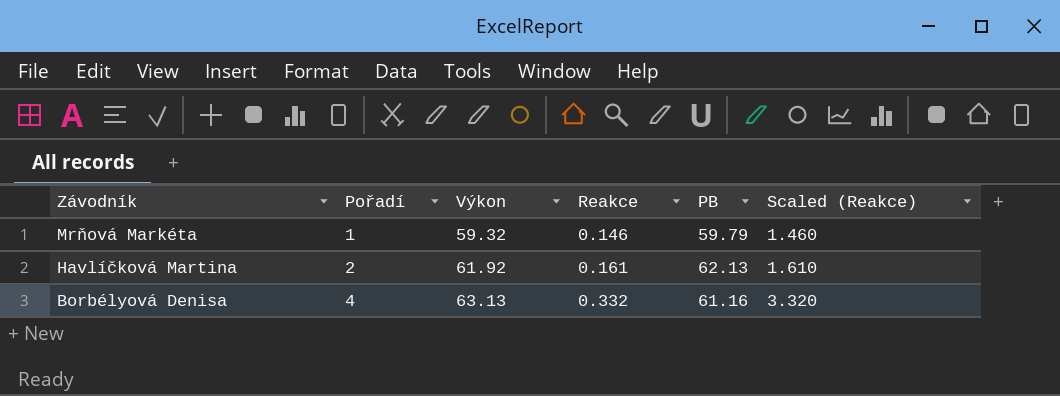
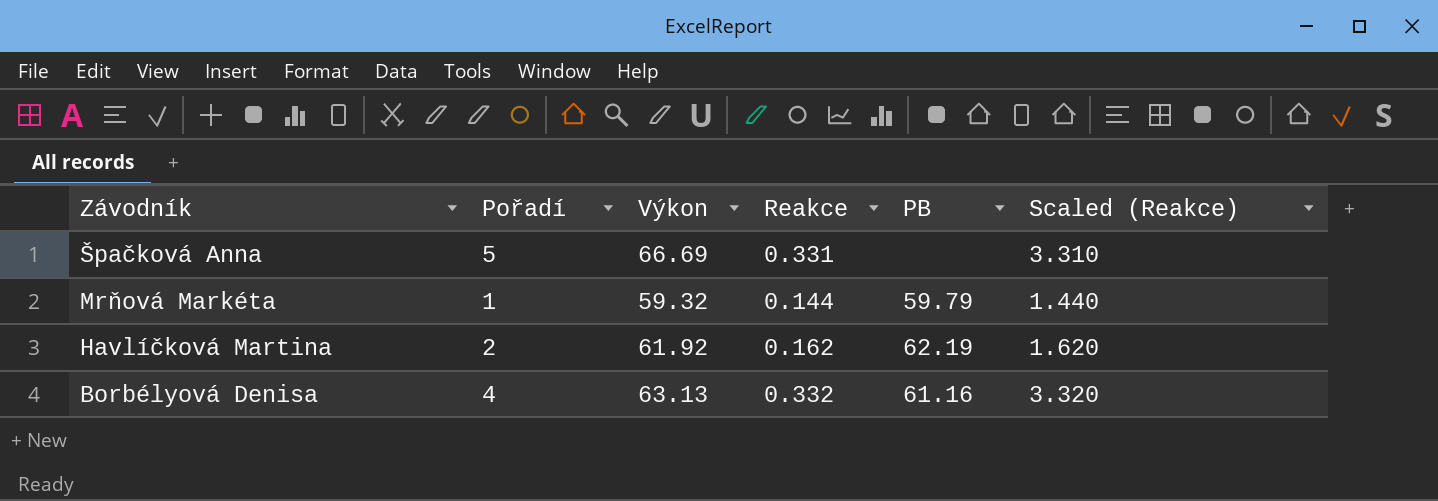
row Špačková Anna: none -> 5 | 66.69 | 0.331 | none | 3.310
Mrňová Markéta | Reakce: 0.146 -> 0.144
Mrňová Markéta | Scaled (Reakce): 1.460 -> 1.440
Havlíčková Martina | Reakce: 0.161 -> 0.162
Havlíčková Martina | PB: 62.13 -> 62.19
Havlíčková Martina | Scaled (Reakce): 1.610 -> 1.620

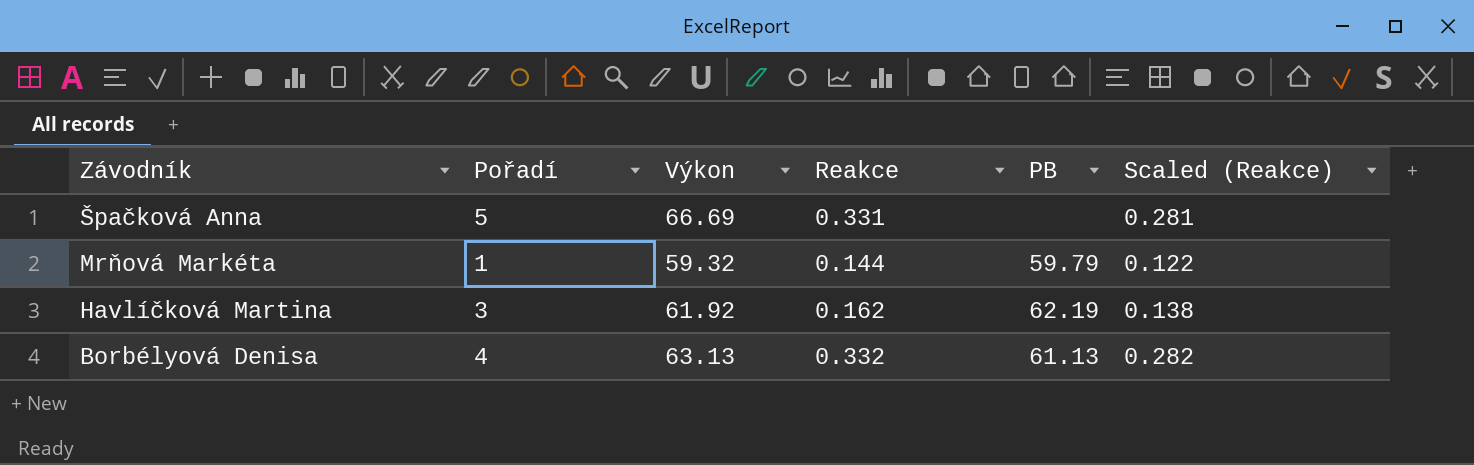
column Scaled (Reakce) | formula: [Reakce] * 10 -> [Reakce] * 0.85
Havlíčková Martina | Pořadí: 2 -> 3
Borbélyová Denisa | PB: 61.16 -> 61.13

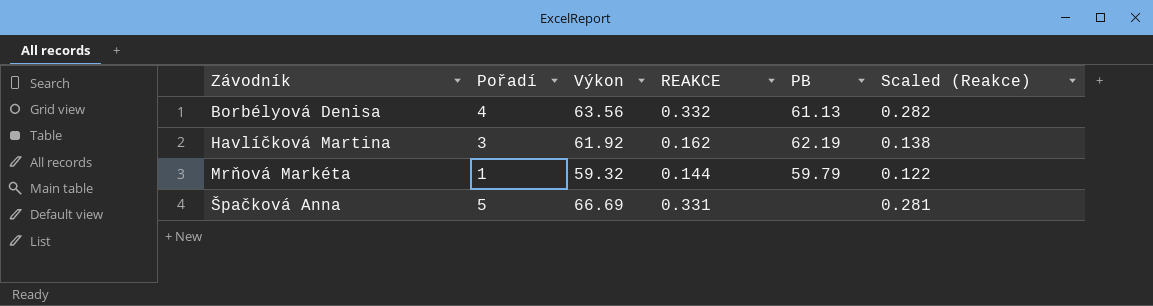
row order: Závodník descending -> Závodník ascending
column name: Reakce -> REAKCE
Borbélyová Denisa | Výkon: 63.13 -> 63.56

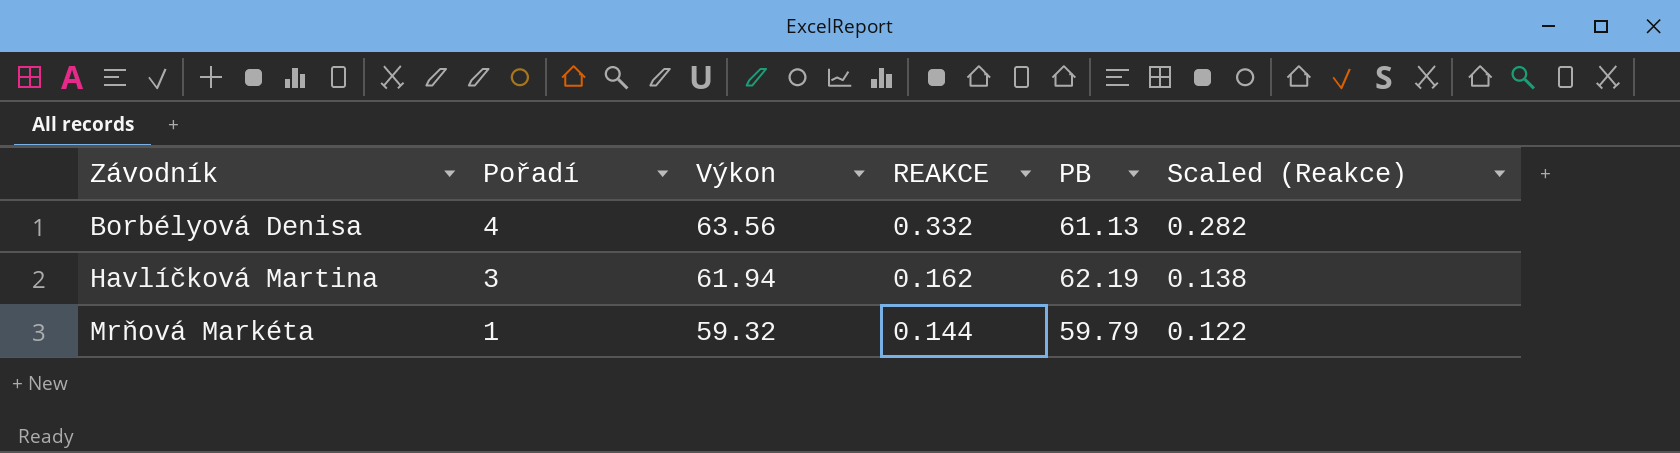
row Špačková Anna: 5 | 66.69 | 0.331 | none | 0.281 -> none
Havlíčková Martina | Výkon: 61.92 -> 61.94

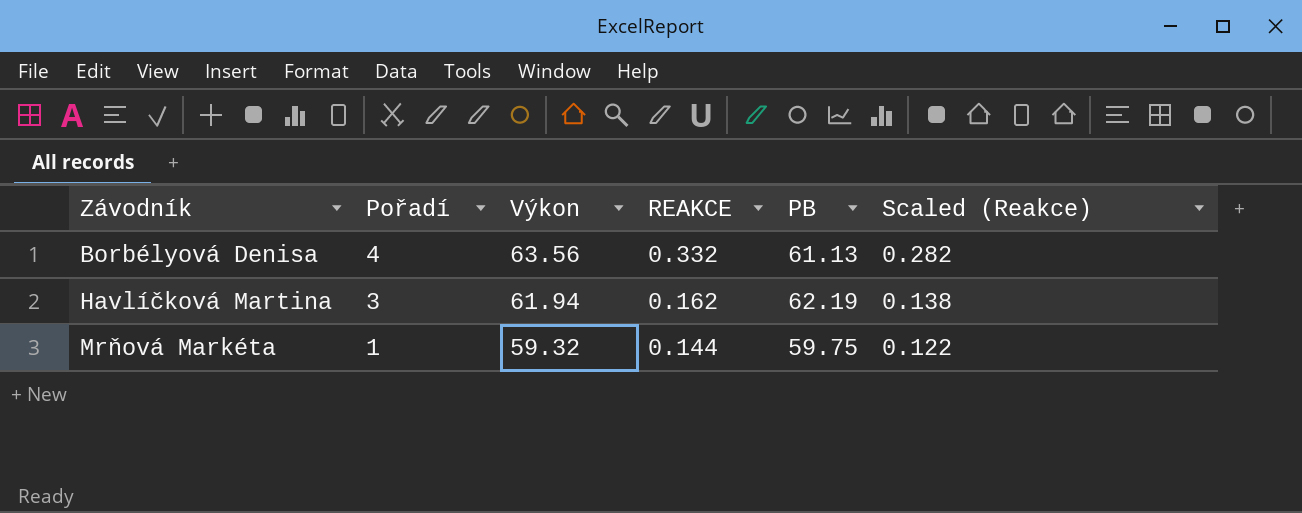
Mrňová Markéta | PB: 59.79 -> 59.75

